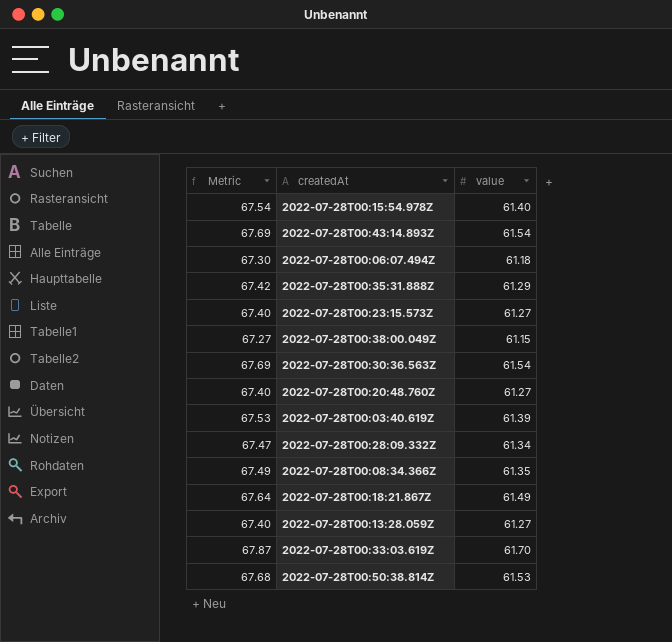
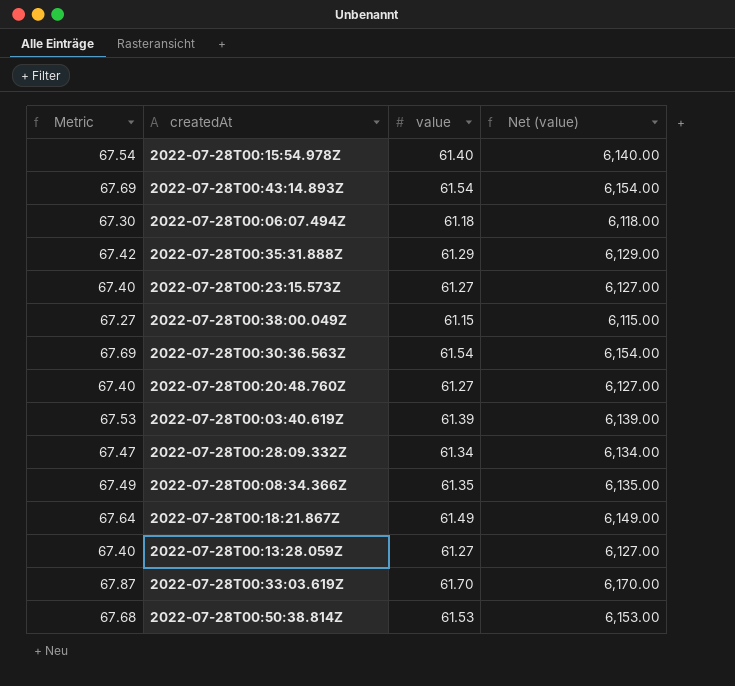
column Net (value) | formula: none -> [value] * 100

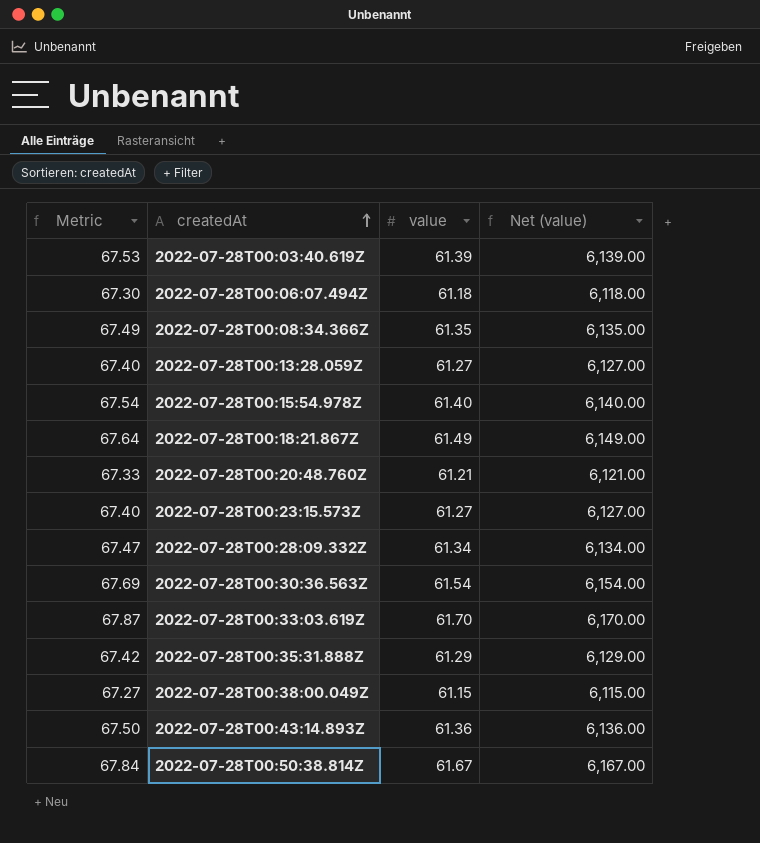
row order: none -> createdAt ascending
2022-07-28T00:20:48.760Z | Metric: 67.40 -> 67.33
2022-07-28T00:20:48.760Z | value: 61.27 -> 61.21
2022-07-28T00:20:48.760Z | Net (value): 6,127.00 -> 6,121.00
2022-07-28T00:43:14.893Z | Metric: 67.69 -> 67.50
2022-07-28T00:43:14.893Z | value: 61.54 -> 61.36
2022-07-28T00:43:14.893Z | Net (value): 6,154.00 -> 6,136.00
2022-07-28T00:50:38.814Z | Metric: 67.68 -> 67.84
2022-07-28T00:50:38.814Z | value: 61.53 -> 61.67
2022-07-28T00:50:38.814Z | Net (value): 6,153.00 -> 6,167.00

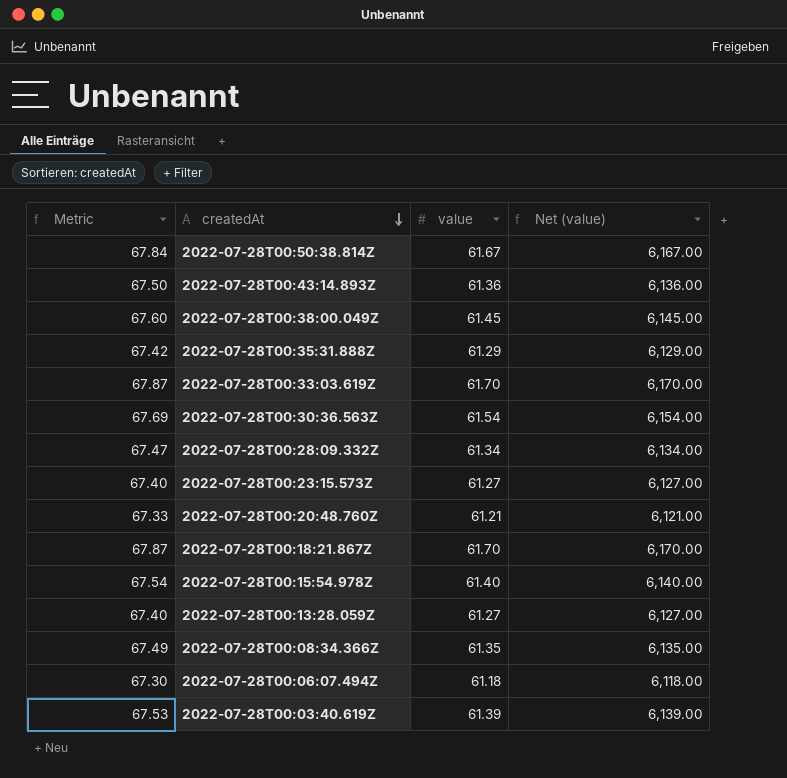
row order: createdAt ascending -> createdAt descending
2022-07-28T00:38:00.049Z | Metric: 67.27 -> 67.60
2022-07-28T00:38:00.049Z | value: 61.15 -> 61.45
2022-07-28T00:38:00.049Z | Net (value): 6,115.00 -> 6,145.00
2022-07-28T00:18:21.867Z | Metric: 67.64 -> 67.87
2022-07-28T00:18:21.867Z | value: 61.49 -> 61.70
2022-07-28T00:18:21.867Z | Net (value): 6,149.00 -> 6,170.00

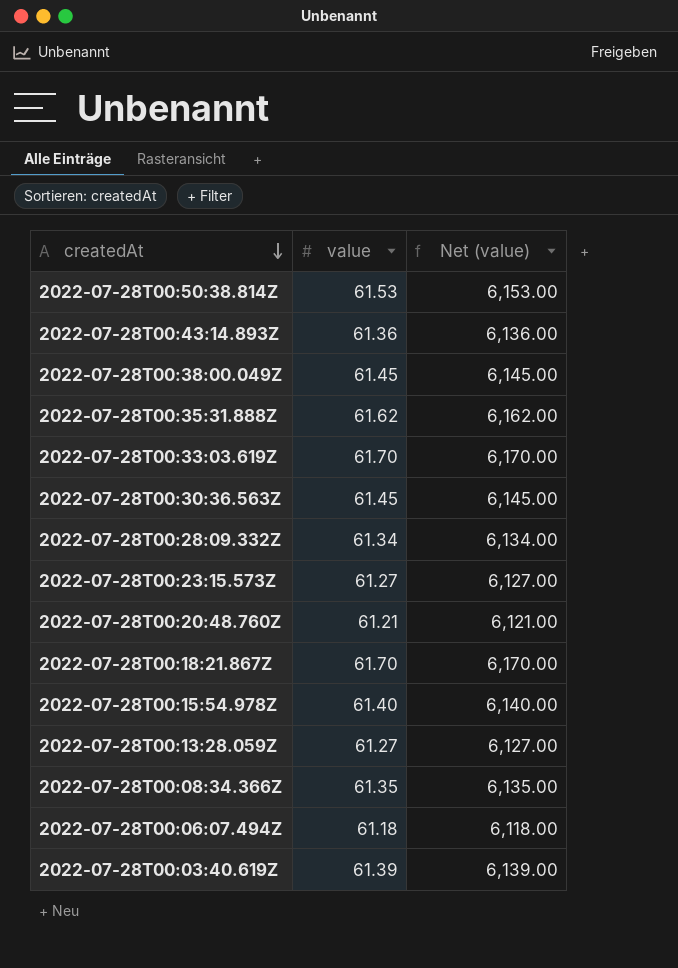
column Metric | formula: [value] * 1.1 -> none
2022-07-28T00:50:38.814Z | value: 61.67 -> 61.53
2022-07-28T00:50:38.814Z | Net (value): 6,167.00 -> 6,153.00
2022-07-28T00:35:31.888Z | value: 61.29 -> 61.62
2022-07-28T00:35:31.888Z | Net (value): 6,129.00 -> 6,162.00
2022-07-28T00:30:36.563Z | value: 61.54 -> 61.45
2022-07-28T00:30:36.563Z | Net (value): 6,154.00 -> 6,145.00

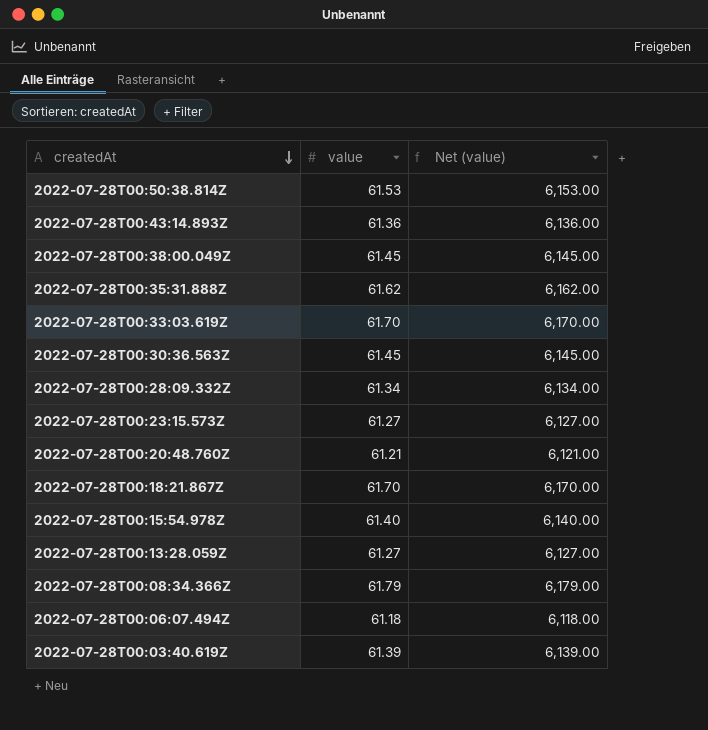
2022-07-28T00:08:34.366Z | value: 61.35 -> 61.79
2022-07-28T00:08:34.366Z | Net (value): 6,135.00 -> 6,179.00

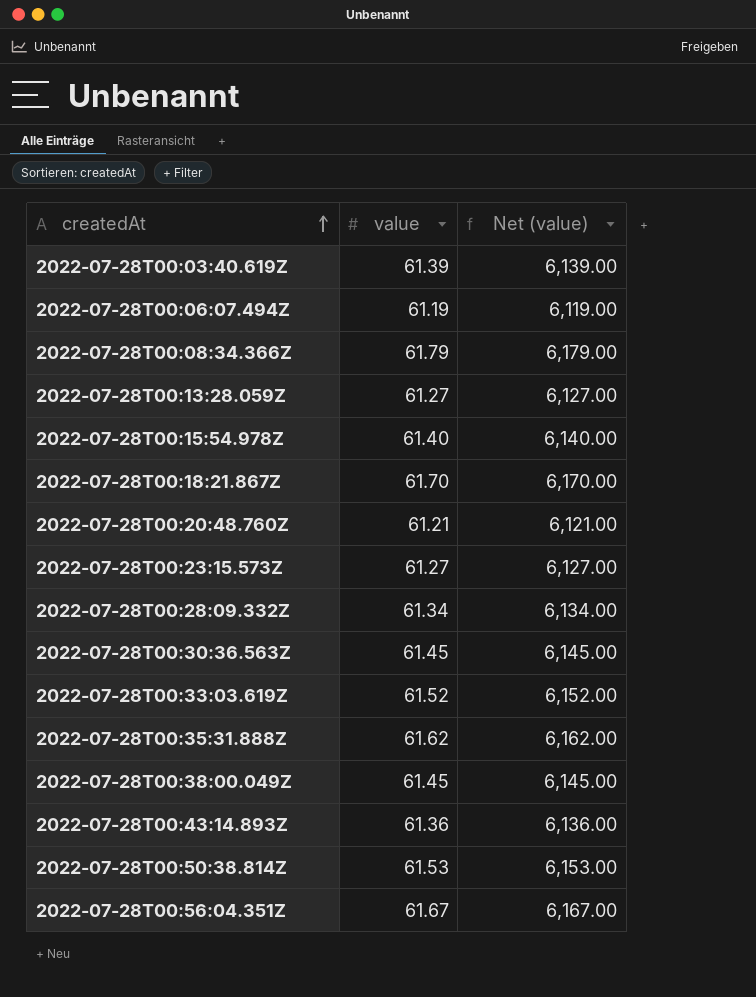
row order: createdAt descending -> createdAt ascending
2022-07-28T00:06:07.494Z | value: 61.18 -> 61.19
2022-07-28T00:06:07.494Z | Net (value): 6,118.00 -> 6,119.00
2022-07-28T00:33:03.619Z | value: 61.70 -> 61.52
2022-07-28T00:33:03.619Z | Net (value): 6,170.00 -> 6,152.00
row 2022-07-28T00:56:04.351Z: none -> 61.67 | 6,167.00

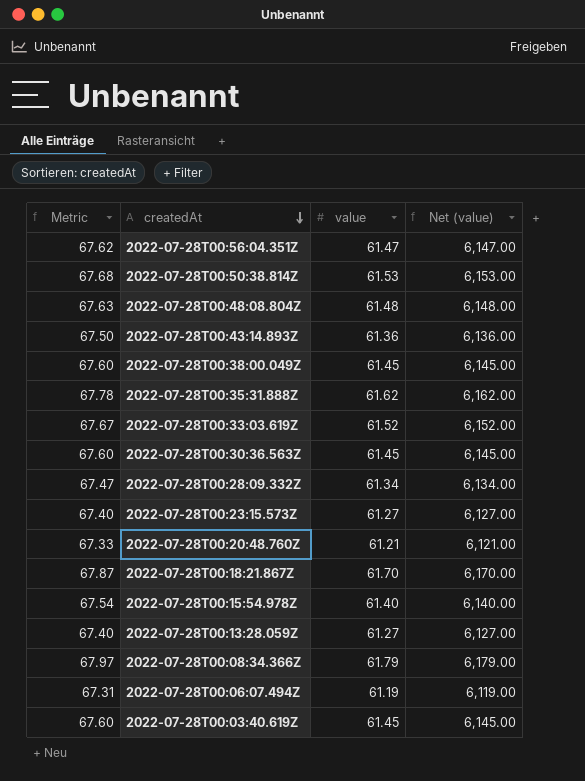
row order: createdAt ascending -> createdAt descending
column Metric | formula: none -> [value] * 1.1
2022-07-28T00:56:04.351Z | value: 61.67 -> 61.47
2022-07-28T00:56:04.351Z | Net (value): 6,167.00 -> 6,147.00
row 2022-07-28T00:48:08.804Z: none -> 67.63 | 61.48 | 6,148.00
2022-07-28T00:03:40.619Z | value: 61.39 -> 61.45
2022-07-28T00:03:40.619Z | Net (value): 6,139.00 -> 6,145.00

